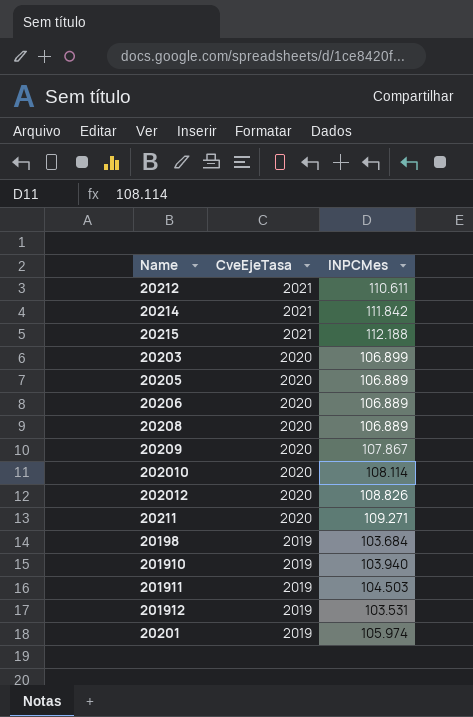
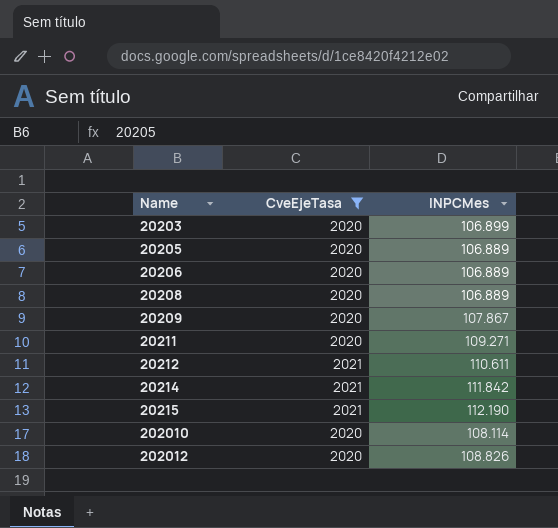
filter: none -> CveEjeTasa != 2019
row order: CveEjeTasa descending -> Name ascending
20215 | INPCMes: 112.188 -> 112.190

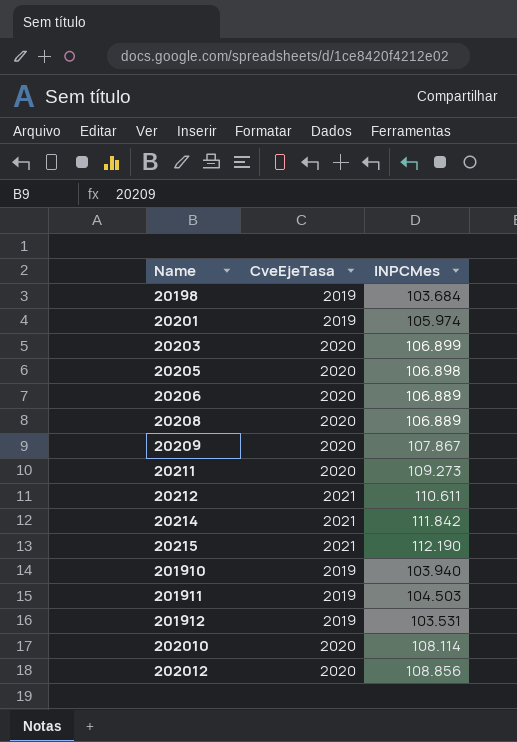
filter: CveEjeTasa != 2019 -> none
20205 | INPCMes: 106.889 -> 106.898
20211 | INPCMes: 109.271 -> 109.273
202012 | INPCMes: 108.826 -> 108.856

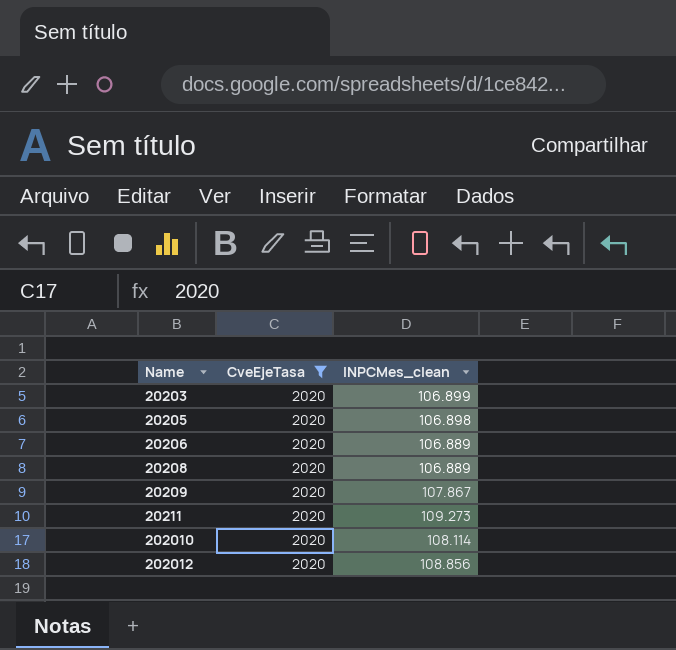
filter: none -> CveEjeTasa = 2020
column name: INPCMes -> INPCMes_clean

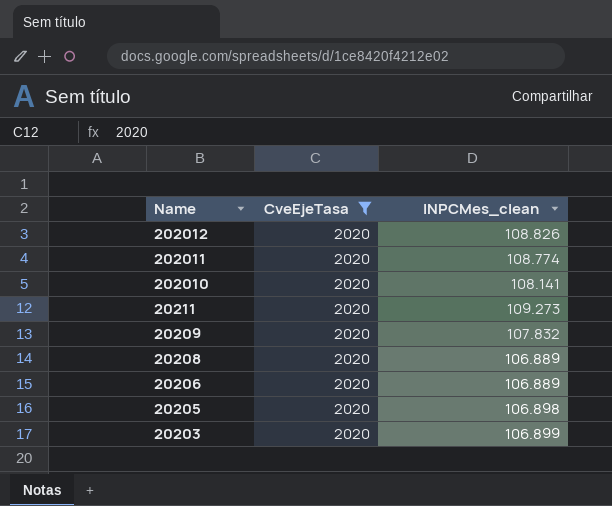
row order: Name ascending -> Name descending
202012 | INPCMes_clean: 108.856 -> 108.826
row 202011: none -> 2020 | 108.774
202010 | INPCMes_clean: 108.114 -> 108.141
20209 | INPCMes_clean: 107.867 -> 107.832

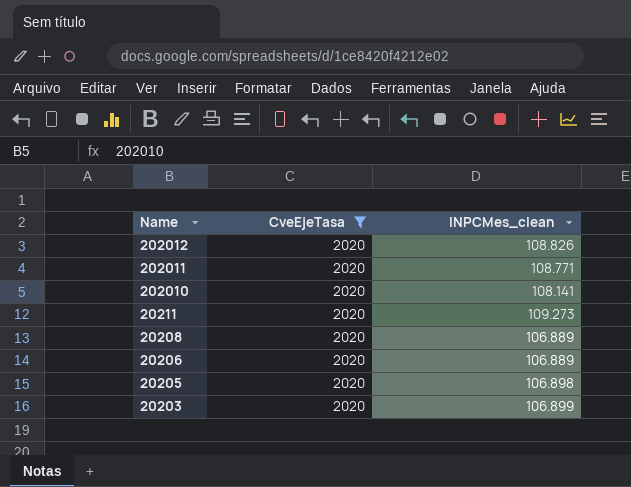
row 20209: 2020 | 107.832 -> none
202011 | INPCMes_clean: 108.774 -> 108.771

